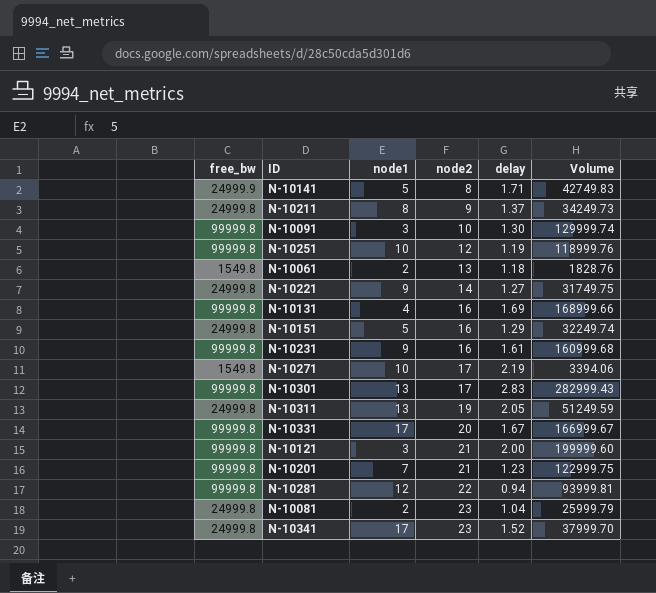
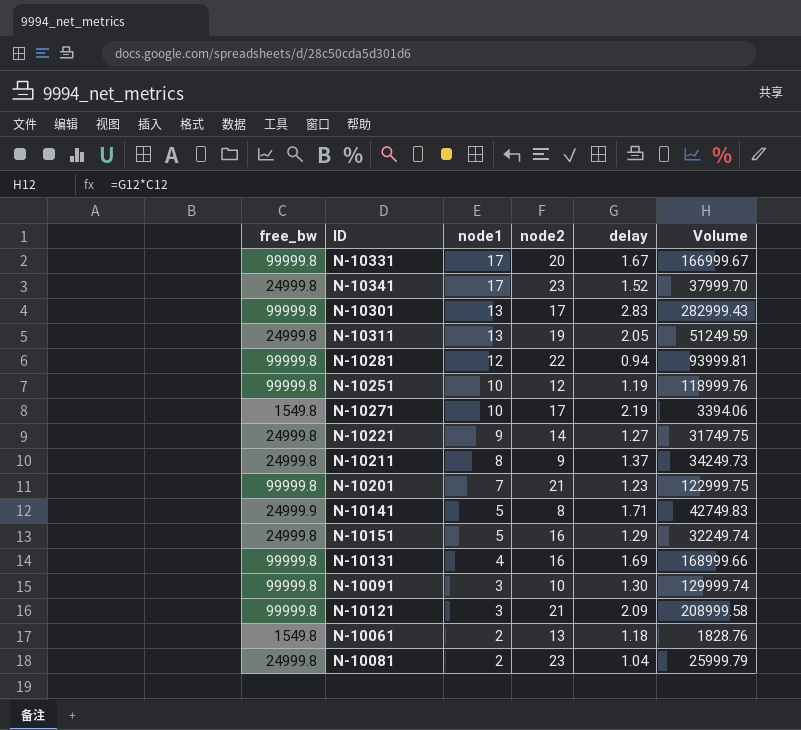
row order: node2 ascending -> node1 descending
row N-10231: 99999.8 | 9 | 16 | 1.61 | 160999.68 -> none
N-10121 | delay: 2.00 -> 2.09
N-10121 | Volume: 199999.60 -> 208999.58

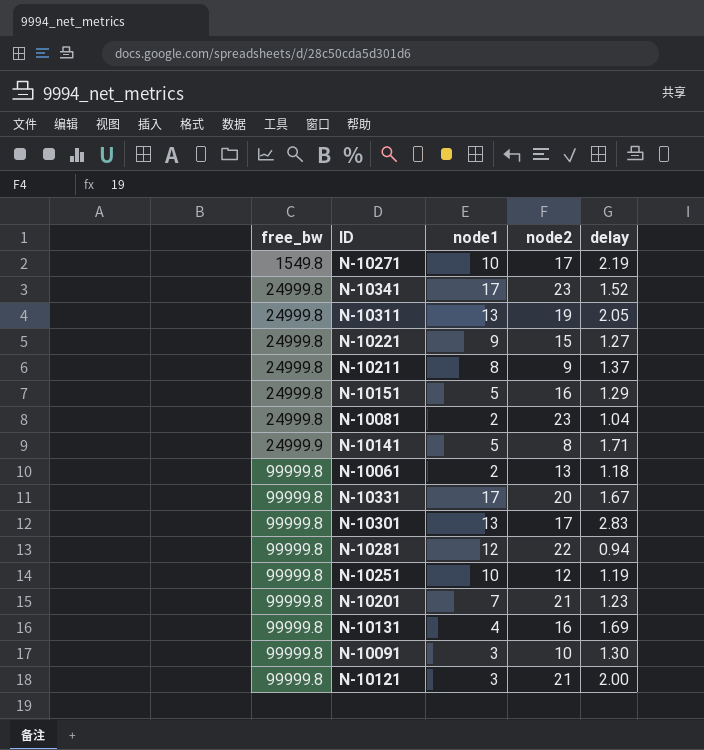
row order: node1 descending -> free_bw ascending
column Volume | formula: [free_bw] * [delay] -> none
N-10221 | node2: 14 -> 15
N-10061 | free_bw: 1549.8 -> 99999.8
N-10121 | delay: 2.09 -> 2.00

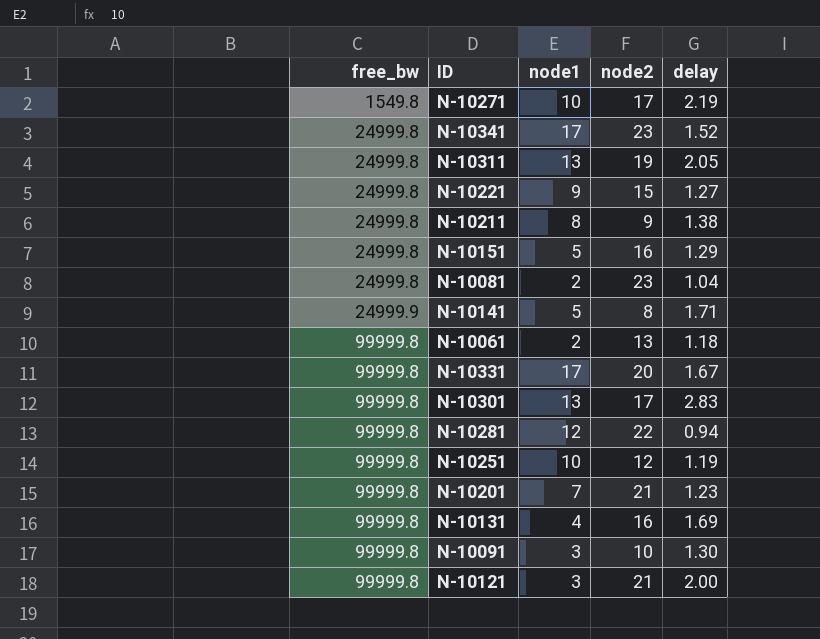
N-10211 | delay: 1.37 -> 1.38

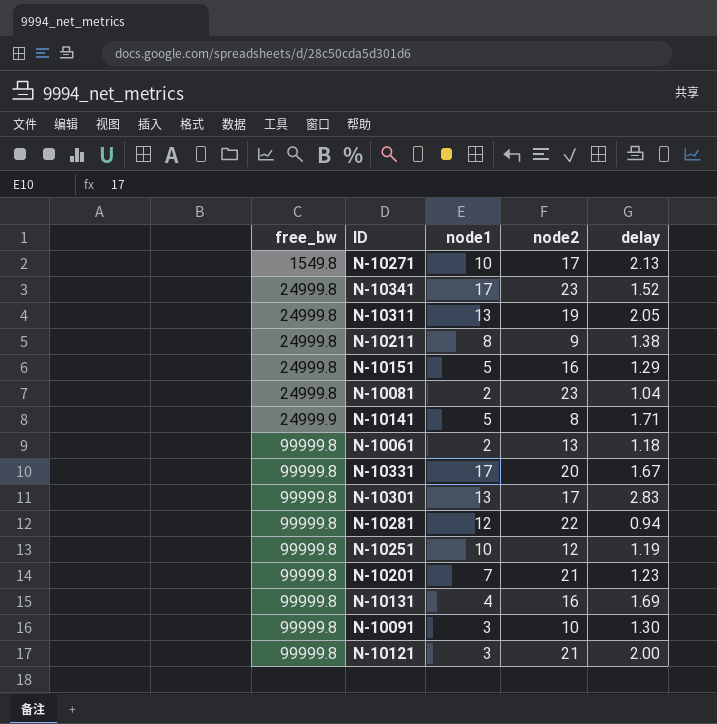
row N-10221: 24999.8 | 9 | 15 | 1.27 -> none
N-10271 | delay: 2.19 -> 2.13

